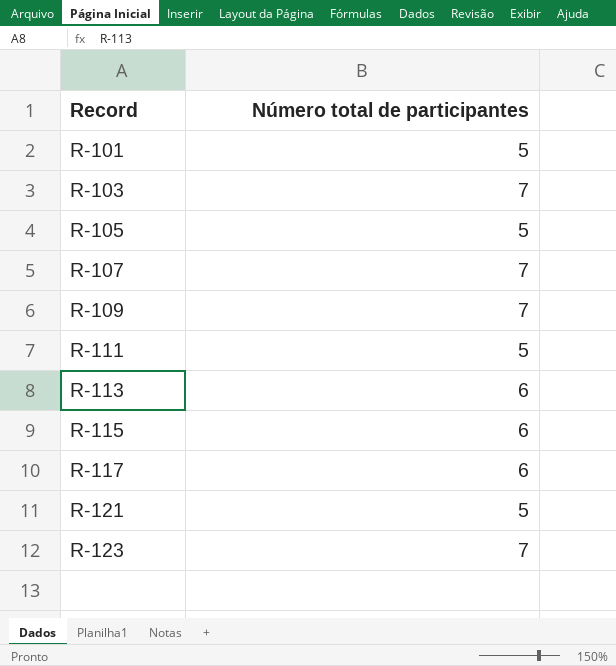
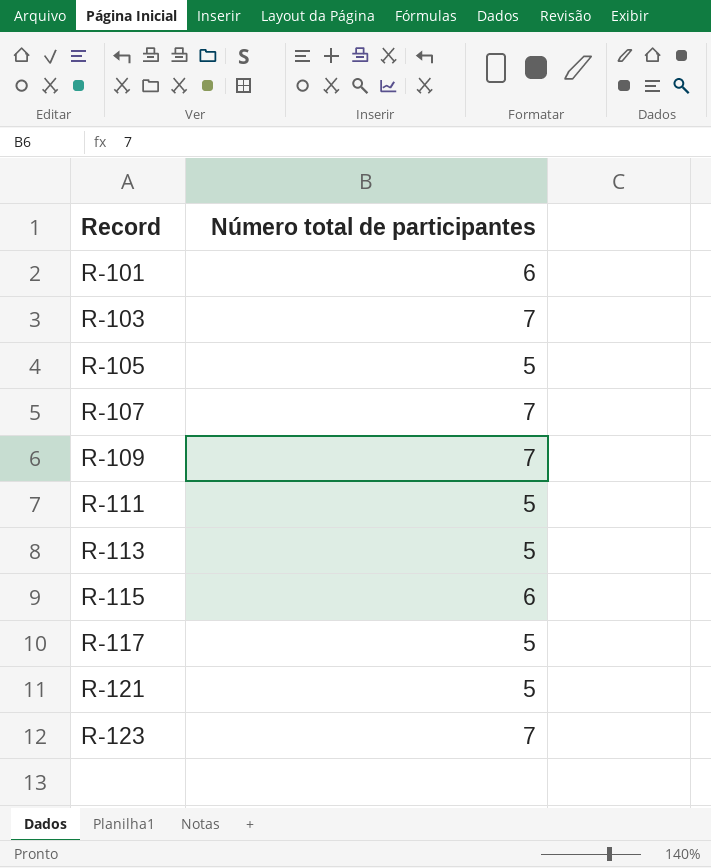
R-101 | Número total de participantes: 5 -> 6
R-113 | Número total de participantes: 6 -> 5
R-117 | Número total de participantes: 6 -> 5

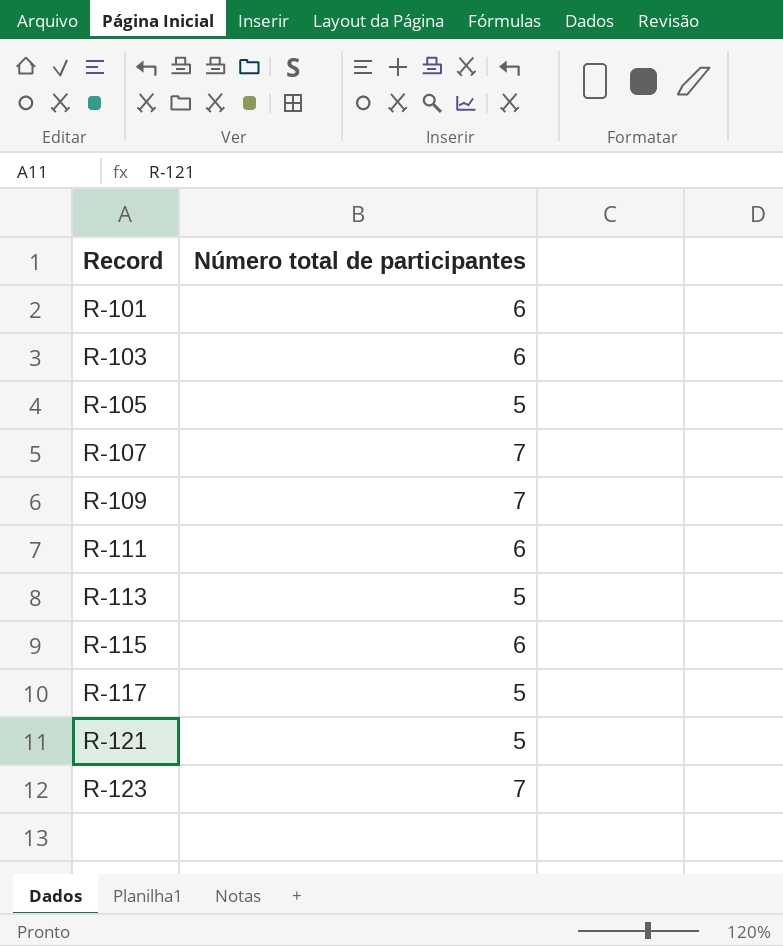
R-103 | Número total de participantes: 7 -> 6
R-111 | Número total de participantes: 5 -> 6

